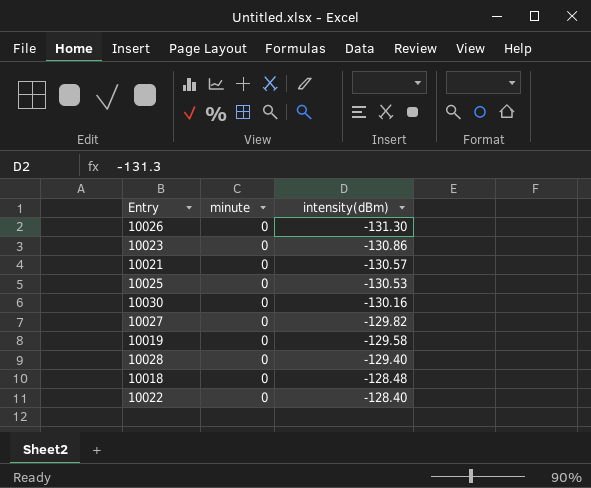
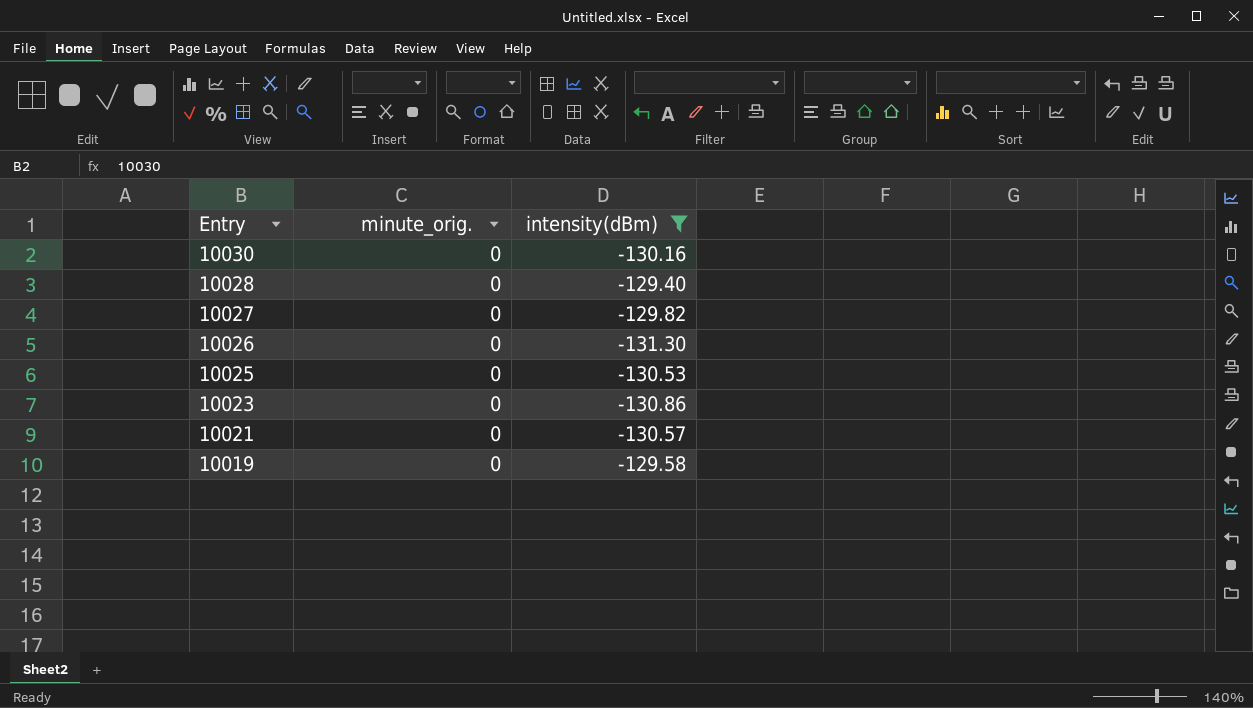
filter: none -> intensity(dBm) <= -129.40
row order: intensity(dBm) ascending -> Entry descending
column name: minute -> minute_orig.

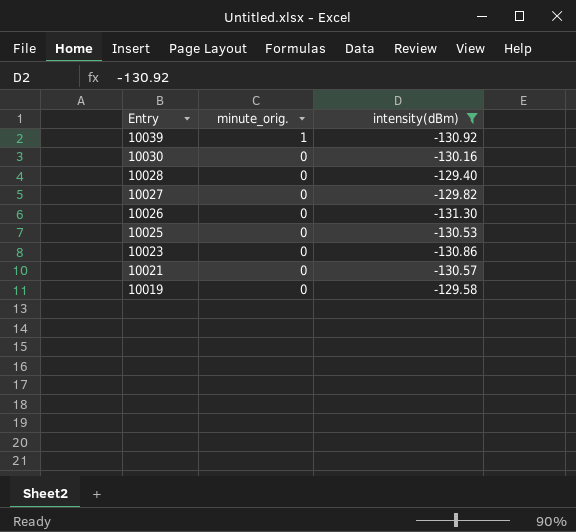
row 10039: none -> 1 | -130.92

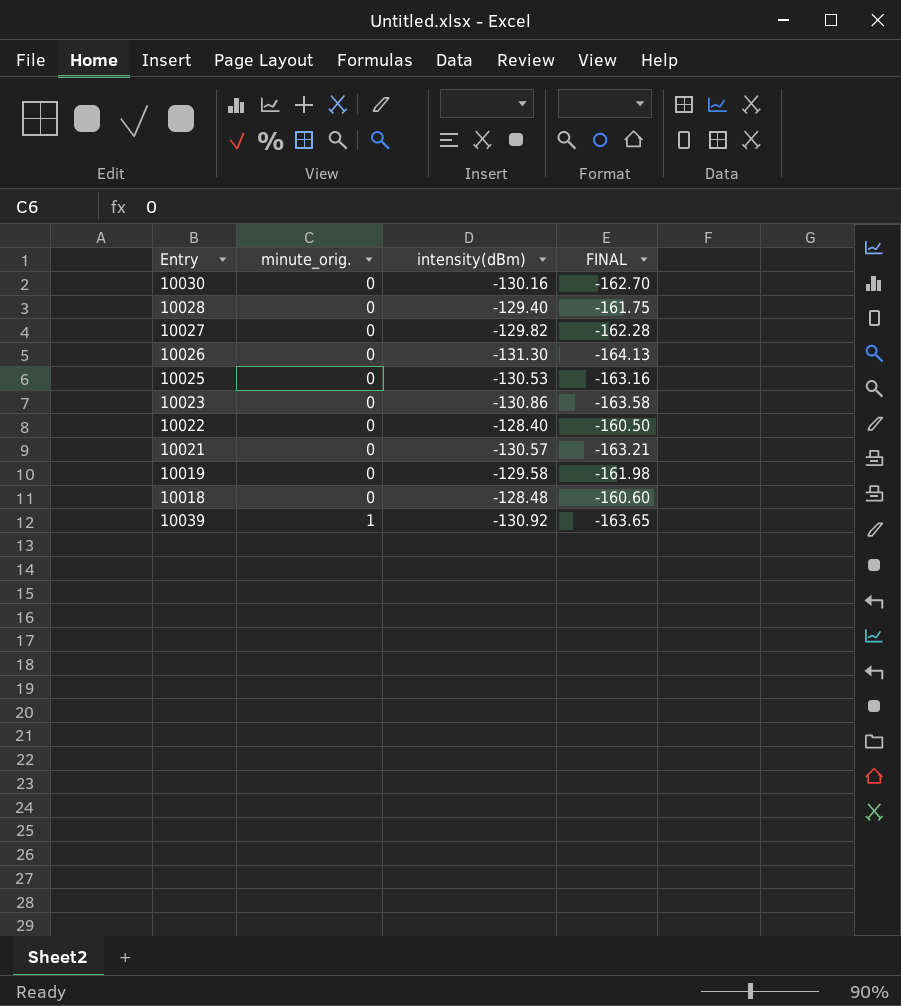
filter: intensity(dBm) <= -129.40 -> none
row order: Entry descending -> minute_orig. ascending
column FINAL | formula: none -> [intensity(dBm)] * 1.25

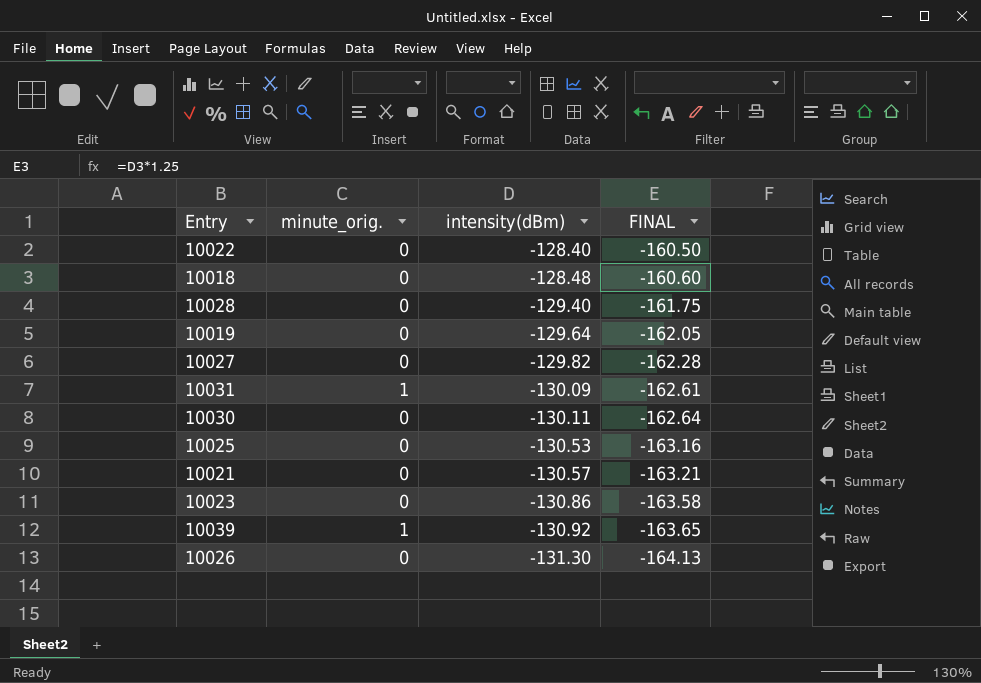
row order: minute_orig. ascending -> intensity(dBm) descending
10019 | intensity(dBm): -129.58 -> -129.64
10019 | FINAL: -161.98 -> -162.05
row 10031: none -> 1 | -130.09 | -162.61
10030 | intensity(dBm): -130.16 -> -130.11
10030 | FINAL: -162.70 -> -162.64

